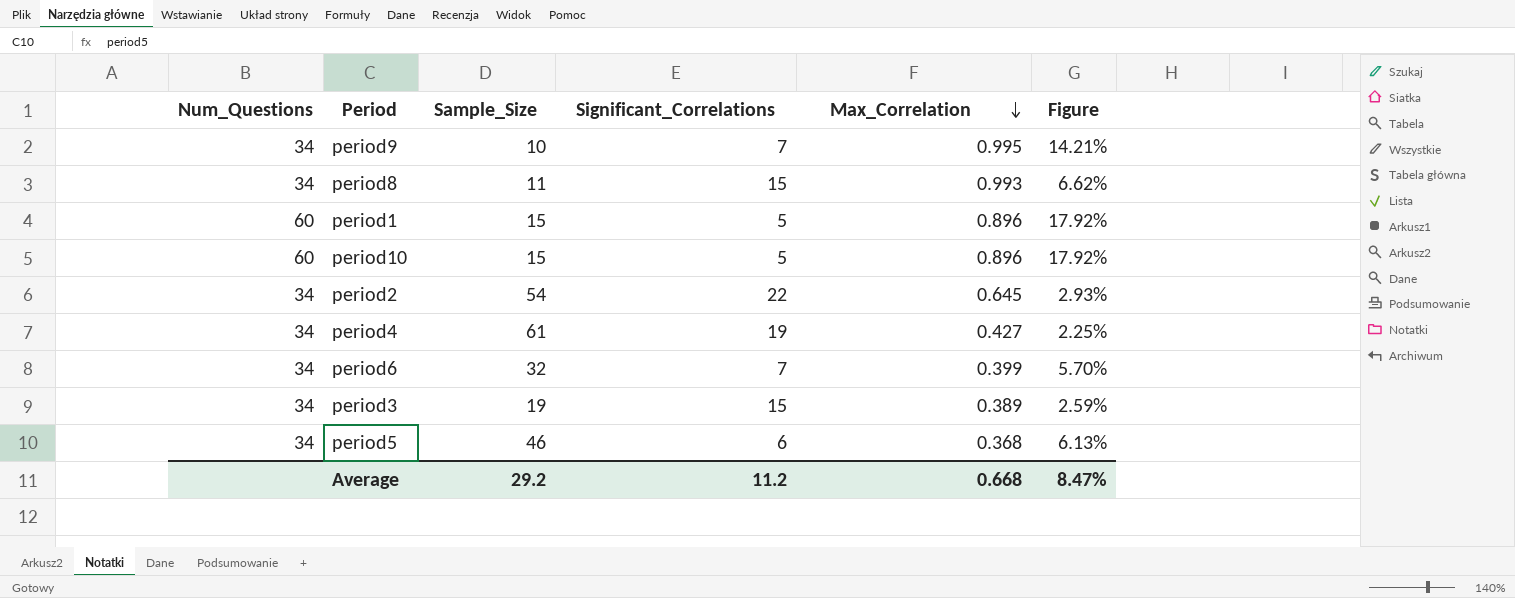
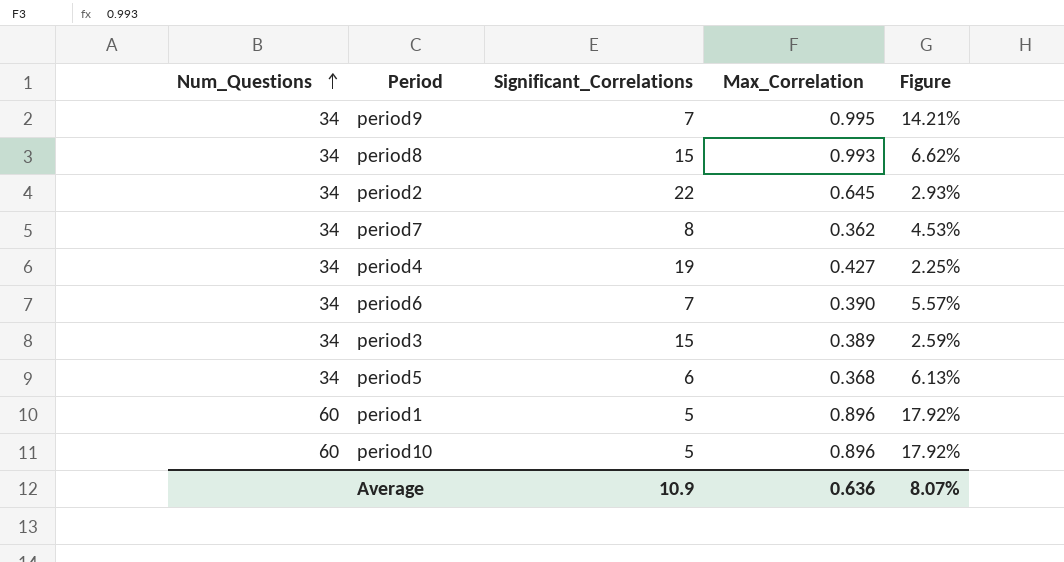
row order: Max_Correlation descending -> Num_Questions ascending
column Sample_Size | position: 3 -> none
row period7: none -> 34 | 8 | 0.362 | 4.53%
period6 | Max_Correlation: 0.399 -> 0.390
period6 | Figure: 5.70% -> 5.57%
Average | Significant_Correlations: 11.2 -> 10.9
Average | Max_Correlation: 0.668 -> 0.636
Average | Figure: 8.47% -> 8.07%

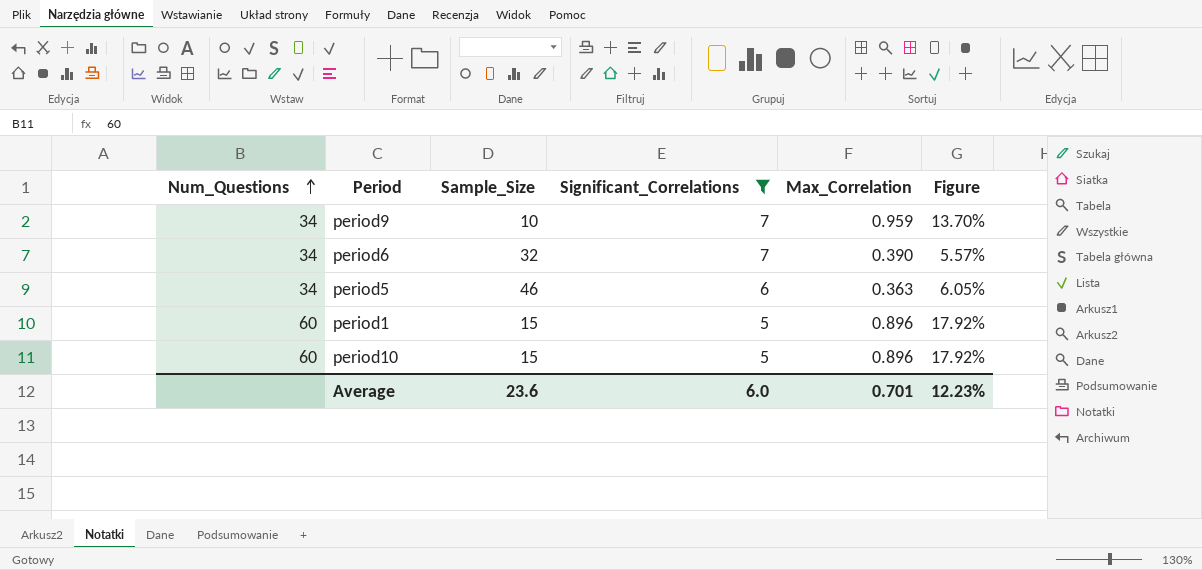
filter: none -> Significant_Correlations <= 7
column Sample_Size | position: none -> 3
period9 | Max_Correlation: 0.995 -> 0.959
period9 | Figure: 14.21% -> 13.70%
period5 | Max_Correlation: 0.368 -> 0.363
period5 | Figure: 6.13% -> 6.05%
Average | Significant_Correlations: 10.9 -> 6.0
Average | Max_Correlation: 0.636 -> 0.701
Average | Figure: 8.07% -> 12.23%

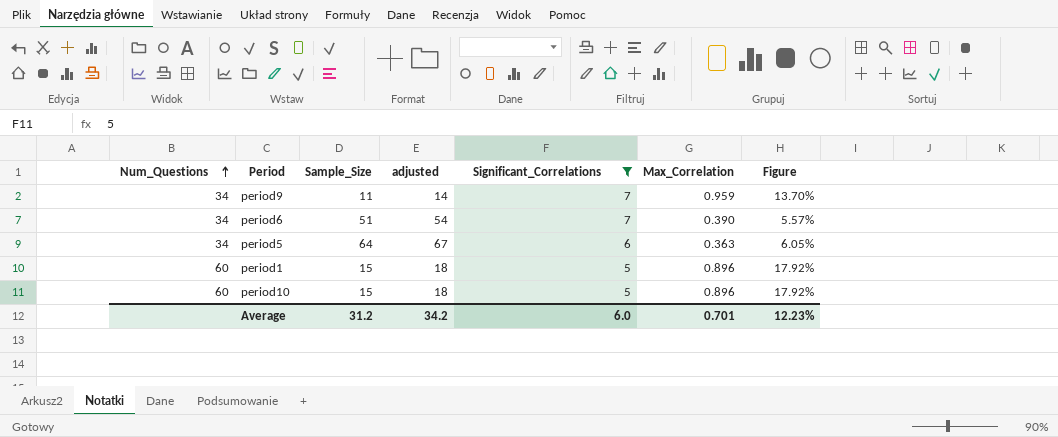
column adjusted | formula: none -> [Sample_Size] + 3
period9 | Sample_Size: 10 -> 11
period6 | Sample_Size: 32 -> 51
period5 | Sample_Size: 46 -> 64
Average | Sample_Size: 23.6 -> 31.2

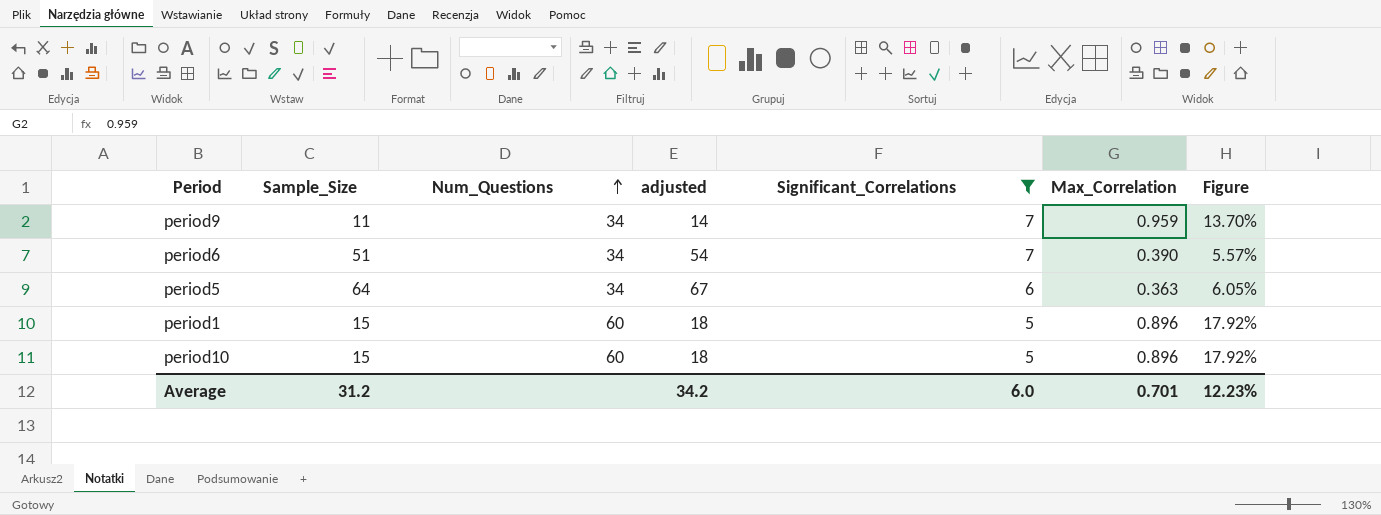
column Num_Questions | position: 1 -> 3

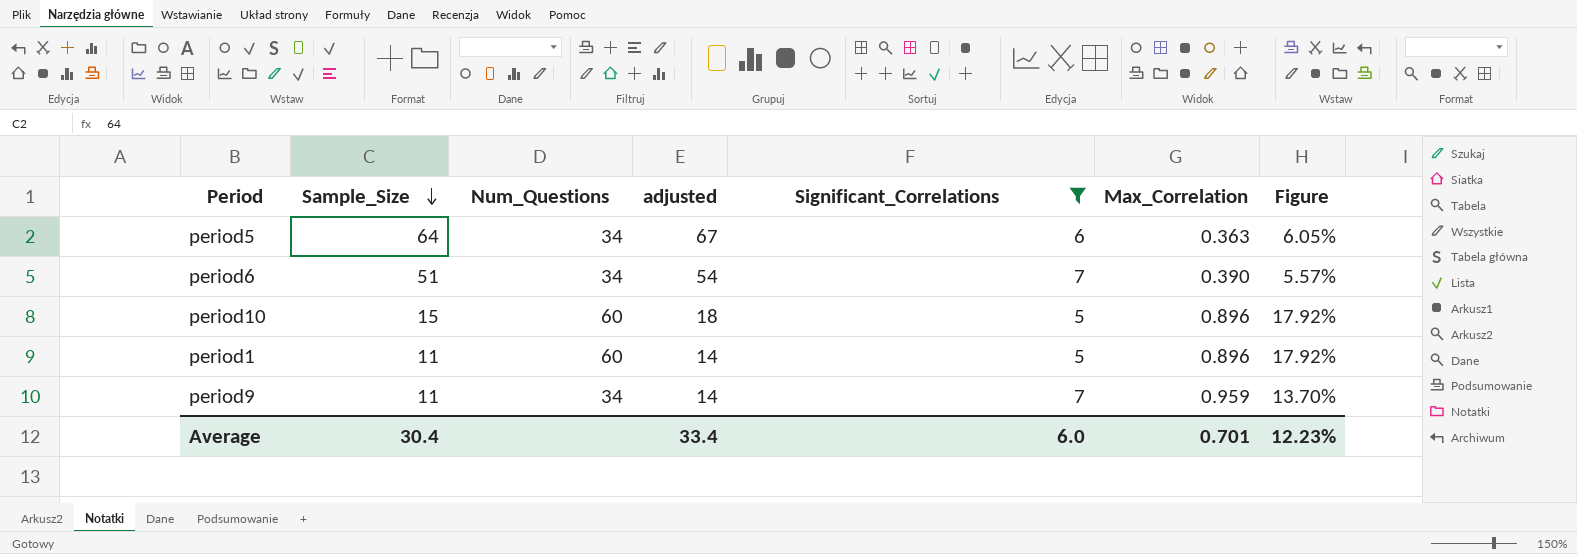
row order: Num_Questions ascending -> Sample_Size descending
period1 | Sample_Size: 15 -> 11
period1 | adjusted: 18 -> 14
Average | Sample_Size: 31.2 -> 30.4
Average | adjusted: 34.2 -> 33.4

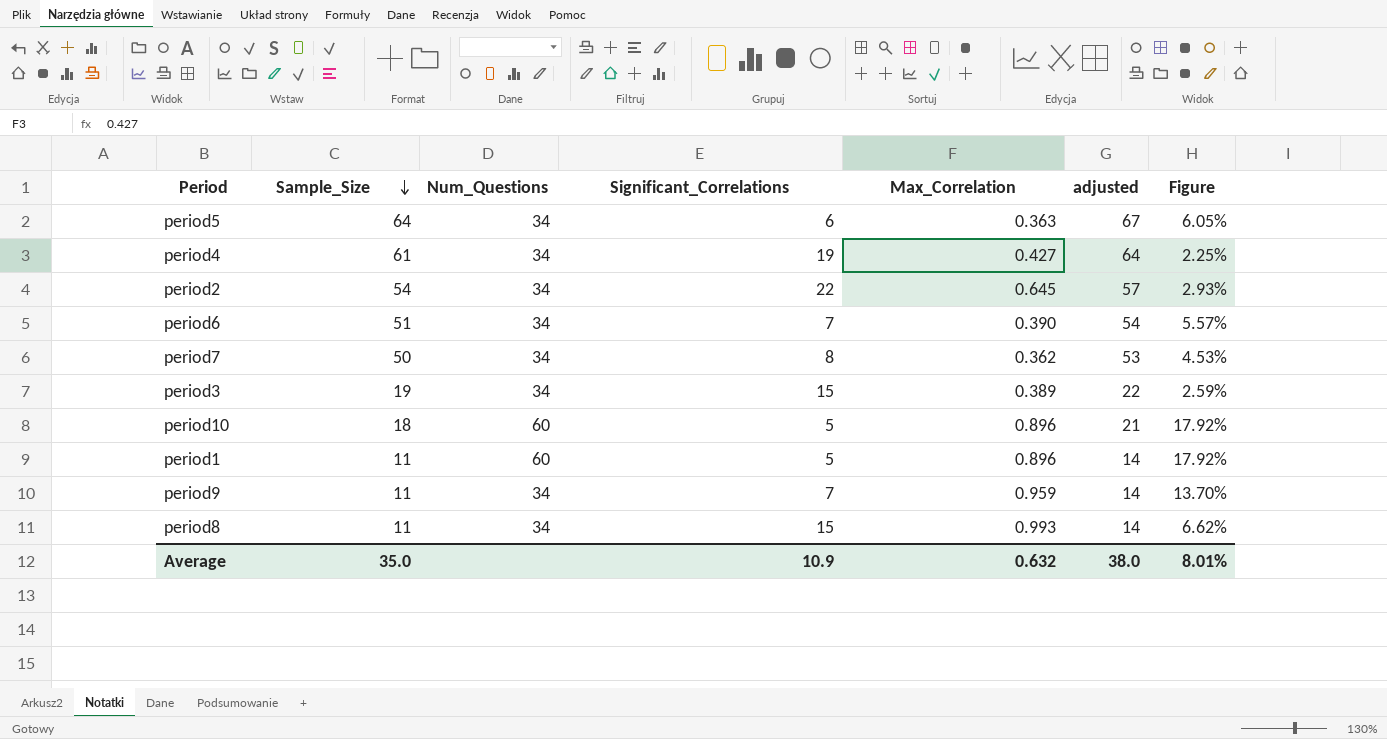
filter: Significant_Correlations <= 7 -> none
column adjusted | position: 4 -> 6
period10 | Sample_Size: 15 -> 18
period10 | adjusted: 18 -> 21
Average | Sample_Size: 30.4 -> 35.0
Average | Significant_Correlations: 6.0 -> 10.9
Average | Max_Correlation: 0.701 -> 0.632
Average | adjusted: 33.4 -> 38.0
Average | Figure: 12.23% -> 8.01%

